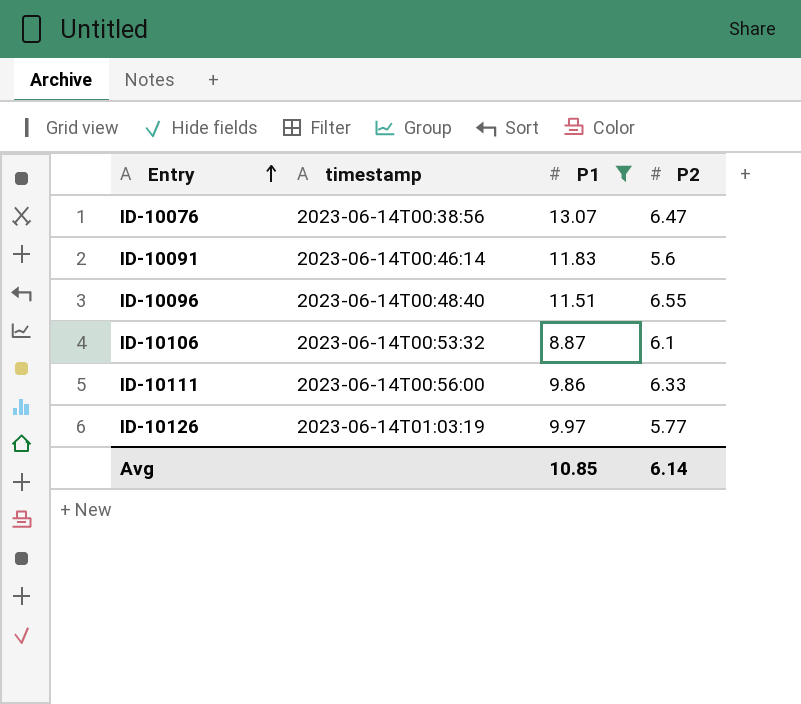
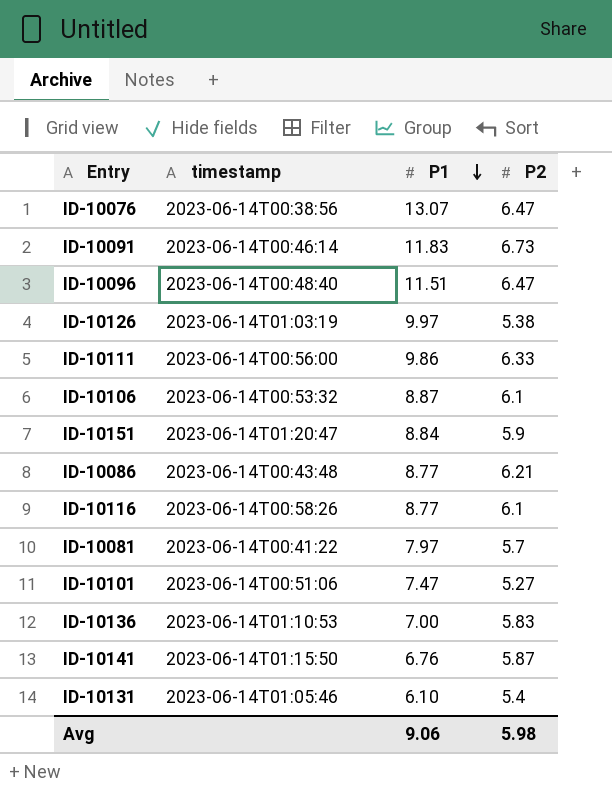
filter: P1 >= 8.87 -> none
row order: Entry ascending -> P1 descending
ID-10091 | P2: 5.6 -> 6.73
ID-10096 | P2: 6.55 -> 6.47
ID-10126 | P2: 5.77 -> 5.38
Avg | P1: 10.85 -> 9.06
Avg | P2: 6.14 -> 5.98

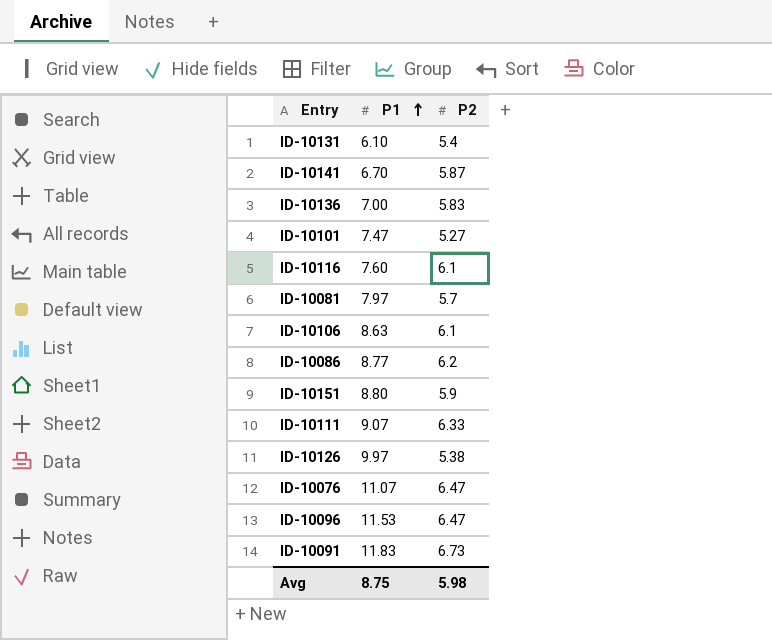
row order: P1 descending -> P1 ascending
column timestamp | position: 2 -> none
ID-10141 | P1: 6.76 -> 6.70
ID-10116 | P1: 8.77 -> 7.60
ID-10106 | P1: 8.87 -> 8.63
ID-10086 | P2: 6.21 -> 6.2
ID-10151 | P1: 8.84 -> 8.80
ID-10111 | P1: 9.86 -> 9.07
ID-10076 | P1: 13.07 -> 11.07
ID-10096 | P1: 11.51 -> 11.53
Avg | P1: 9.06 -> 8.75

